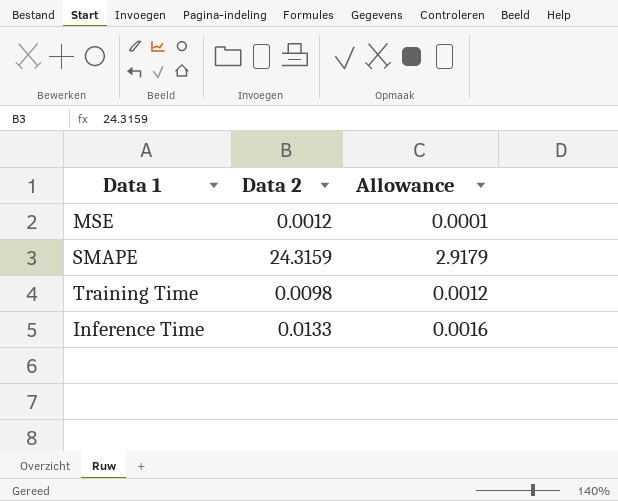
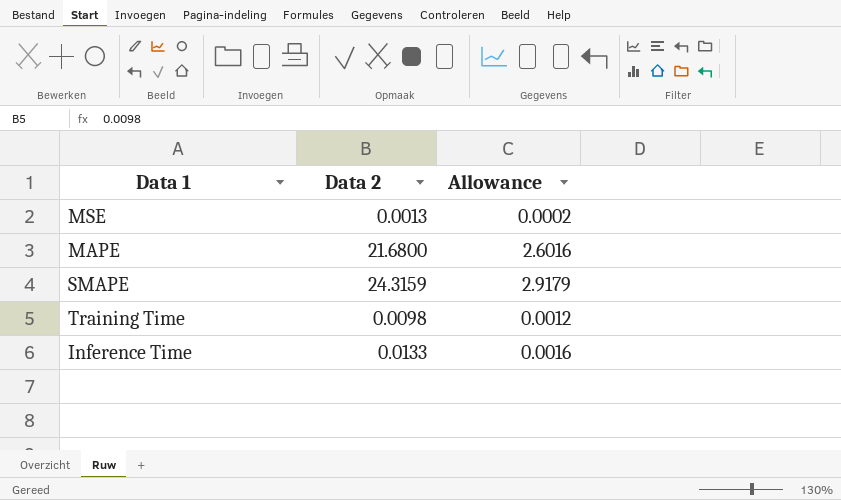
MSE | Data 2: 0.0012 -> 0.0013
MSE | Allowance: 0.0001 -> 0.0002
row MAPE: none -> 21.6800 | 2.6016

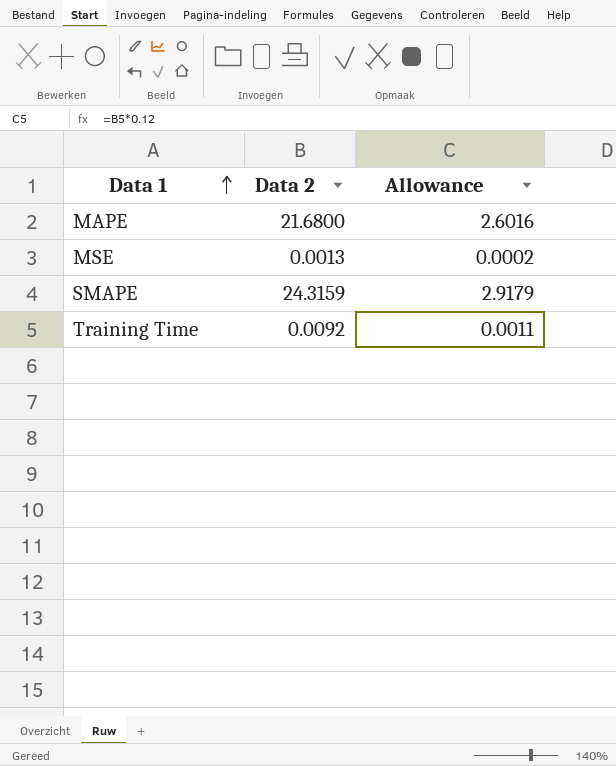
row order: none -> Data 1 ascending
row Inference Time: 0.0133 | 0.0016 -> none
Training Time | Data 2: 0.0098 -> 0.0092
Training Time | Allowance: 0.0012 -> 0.0011

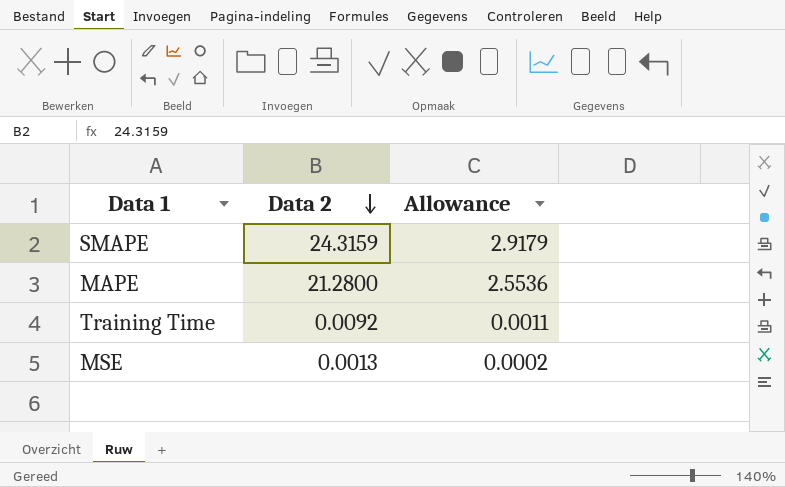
row order: Data 1 ascending -> Data 2 descending
MAPE | Data 2: 21.6800 -> 21.2800
MAPE | Allowance: 2.6016 -> 2.5536

